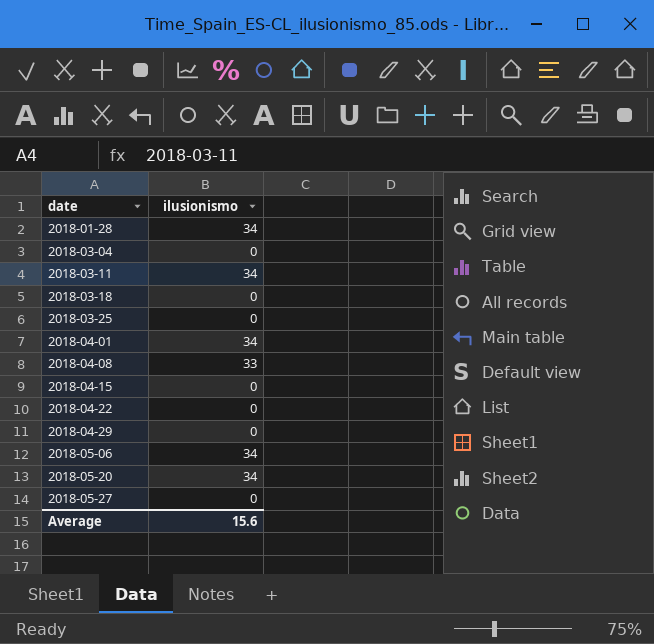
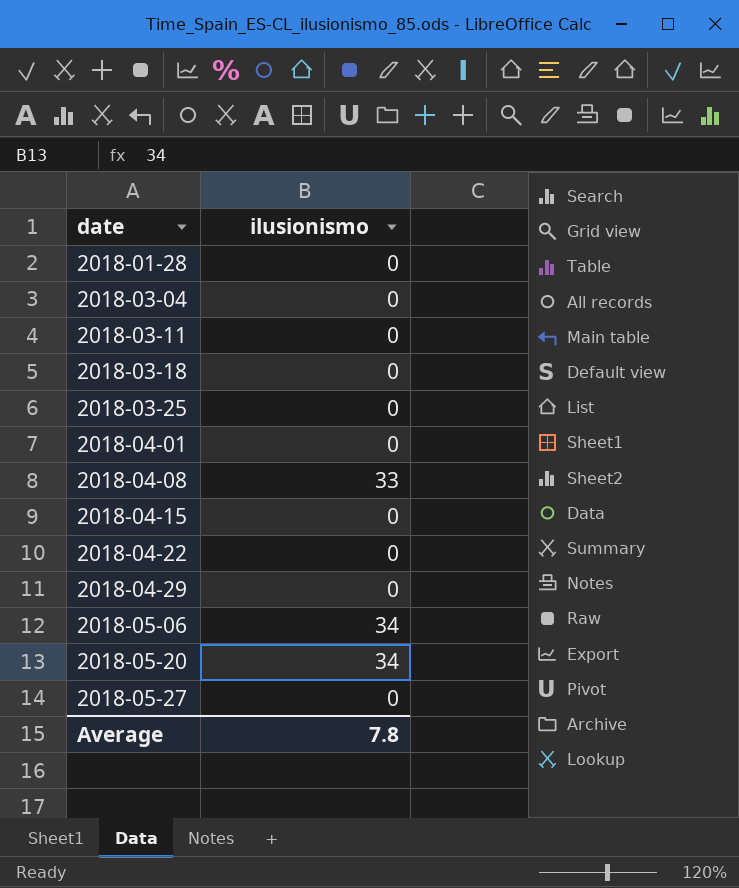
2018-01-28 | ilusionismo: 34 -> 0
2018-03-11 | ilusionismo: 34 -> 0
2018-04-01 | ilusionismo: 34 -> 0
Average | ilusionismo: 15.6 -> 7.8

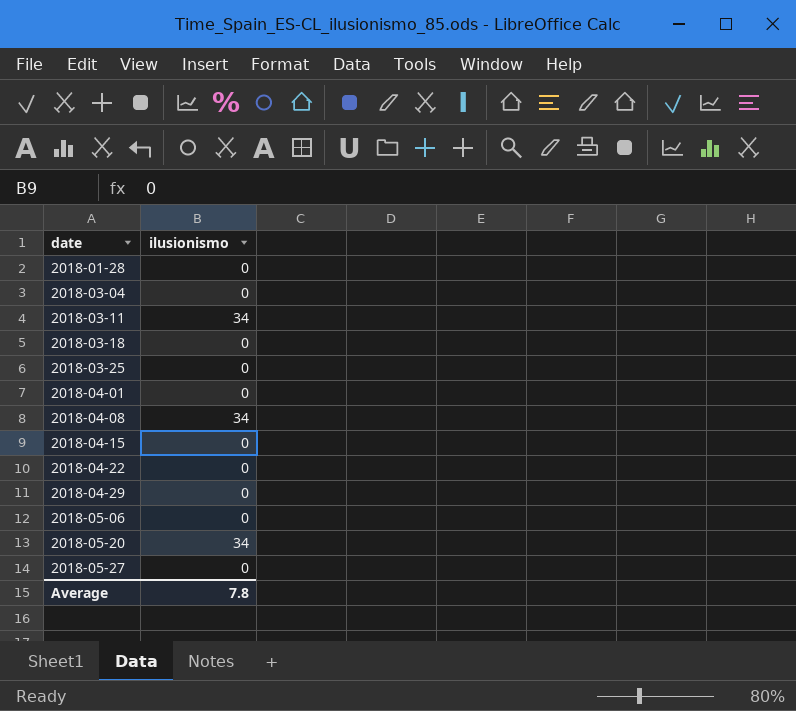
2018-03-11 | ilusionismo: 0 -> 34
2018-04-08 | ilusionismo: 33 -> 34
2018-05-06 | ilusionismo: 34 -> 0

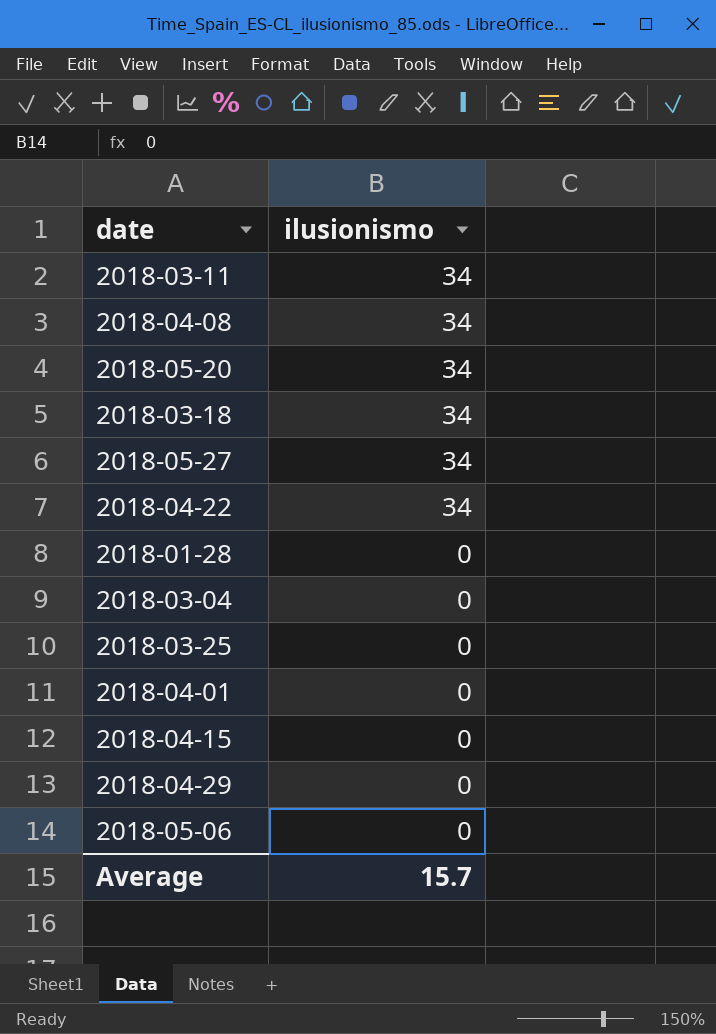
row order: date ascending -> ilusionismo descending
2018-03-18 | ilusionismo: 0 -> 34
2018-05-27 | ilusionismo: 0 -> 34
2018-04-22 | ilusionismo: 0 -> 34
Average | ilusionismo: 7.8 -> 15.7

